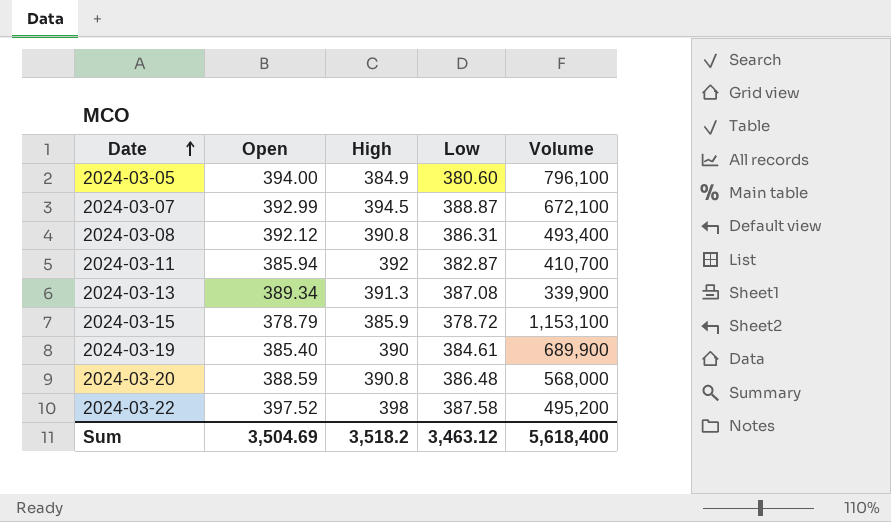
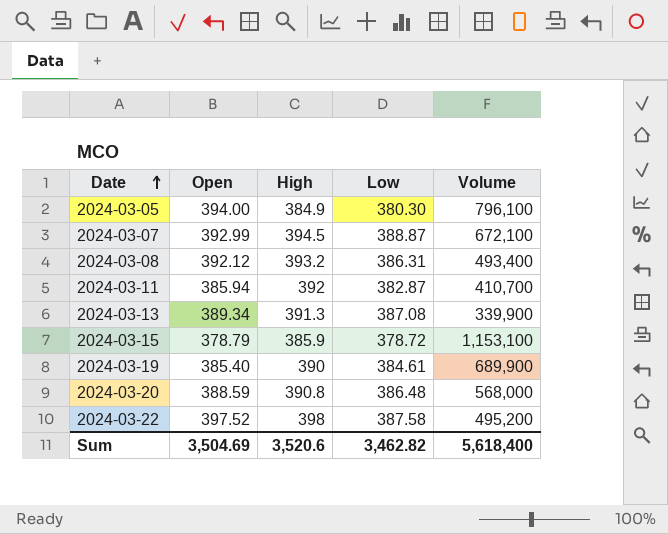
2024-03-05 | Low: 380.60 -> 380.30
2024-03-08 | High: 390.8 -> 393.2
Sum | High: 3,518.2 -> 3,520.6
Sum | Low: 3,463.12 -> 3,462.82

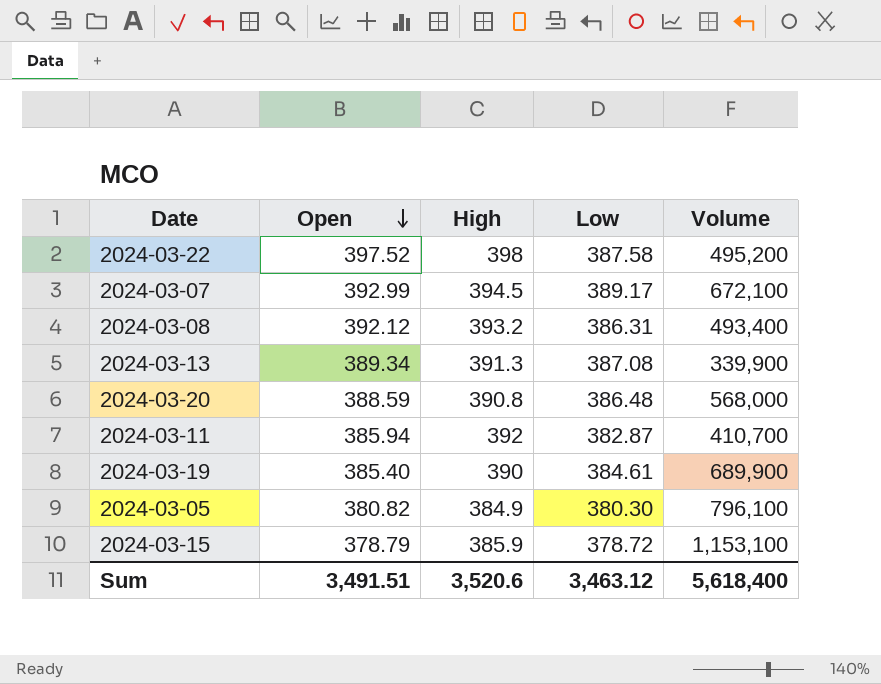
row order: Date ascending -> Open descending
2024-03-07 | Low: 388.87 -> 389.17
2024-03-05 | Open: 394.00 -> 380.82
Sum | Open: 3,504.69 -> 3,491.51
Sum | Low: 3,462.82 -> 3,463.12

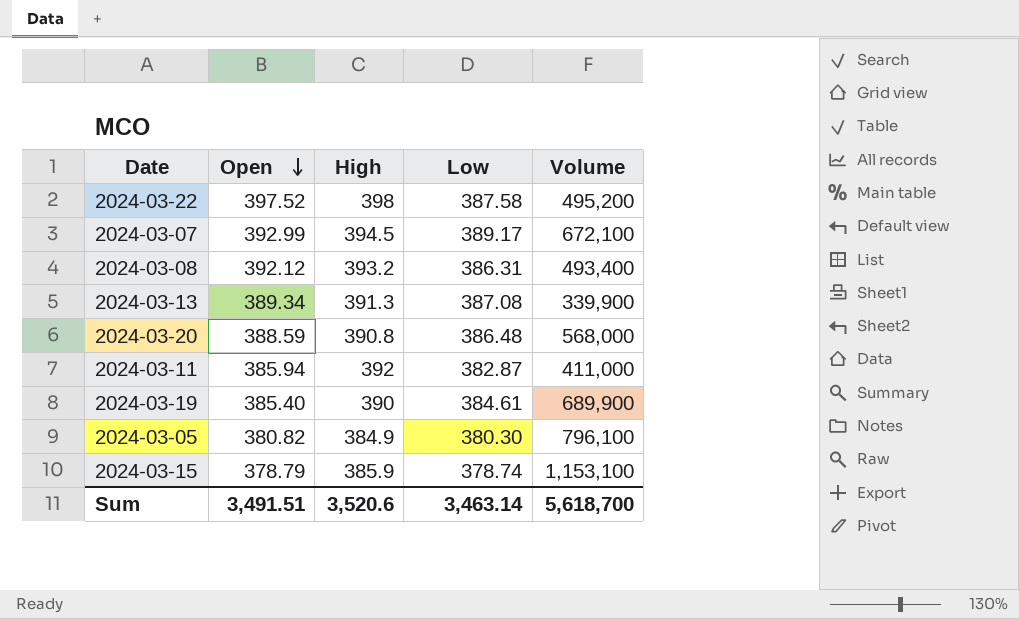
2024-03-11 | Volume: 410,700 -> 411,000
2024-03-15 | Low: 378.72 -> 378.74
Sum | Low: 3,463.12 -> 3,463.14
Sum | Volume: 5,618,400 -> 5,618,700

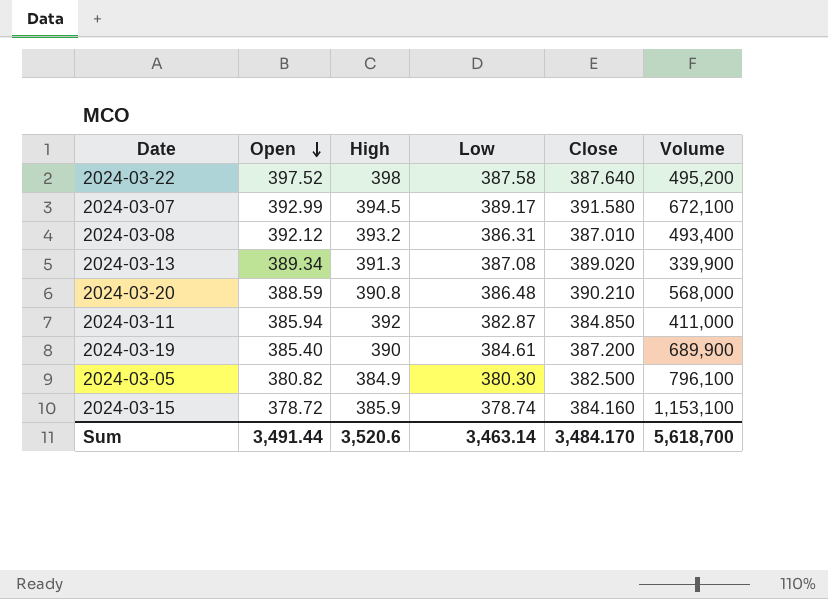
column Close | position: none -> 5
2024-03-15 | Open: 378.79 -> 378.72
Sum | Open: 3,491.51 -> 3,491.44

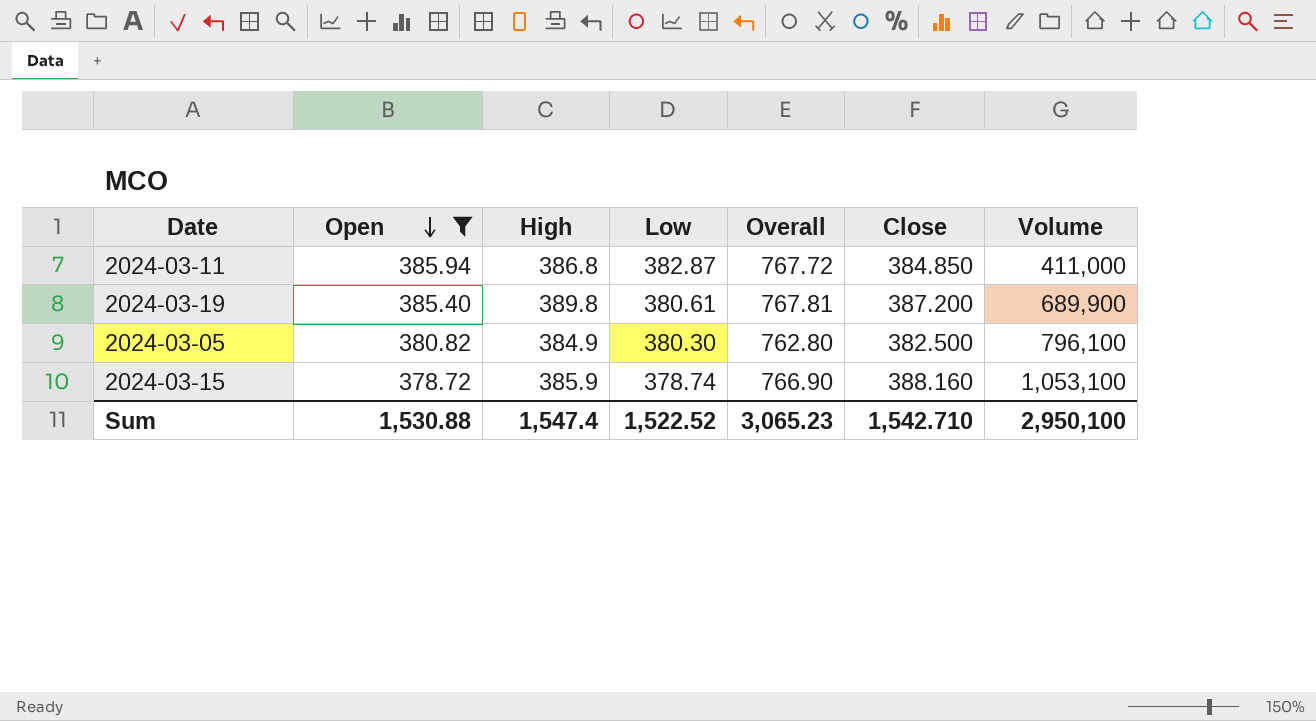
filter: none -> Open <= 385.94
column Overall | formula: none -> [Low] + [Close]
2024-03-11 | High: 392 -> 386.8
2024-03-19 | High: 390 -> 389.8
2024-03-19 | Low: 384.61 -> 380.61
2024-03-15 | Close: 384.160 -> 388.160
2024-03-15 | Volume: 1,153,100 -> 1,053,100
Sum | Open: 3,491.44 -> 1,530.88
Sum | High: 3,520.6 -> 1,547.4
Sum | Low: 3,463.14 -> 1,522.52
Sum | Close: 3,484.170 -> 1,542.710
Sum | Volume: 5,618,700 -> 2,950,100

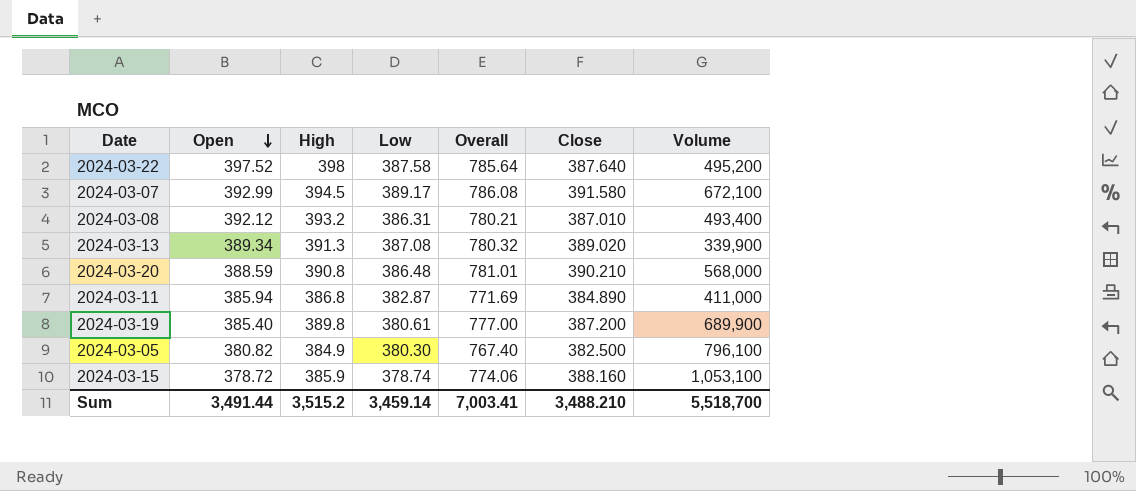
filter: Open <= 385.94 -> none
column Overall | formula: [Low] + [Close] -> [High] + [Close]
2024-03-11 | Close: 384.850 -> 384.890
Sum | Open: 1,530.88 -> 3,491.44
Sum | High: 1,547.4 -> 3,515.2
Sum | Low: 1,522.52 -> 3,459.14
Sum | Overall: 3,065.23 -> 7,003.41
Sum | Close: 1,542.710 -> 3,488.210
Sum | Volume: 2,950,100 -> 5,518,700

